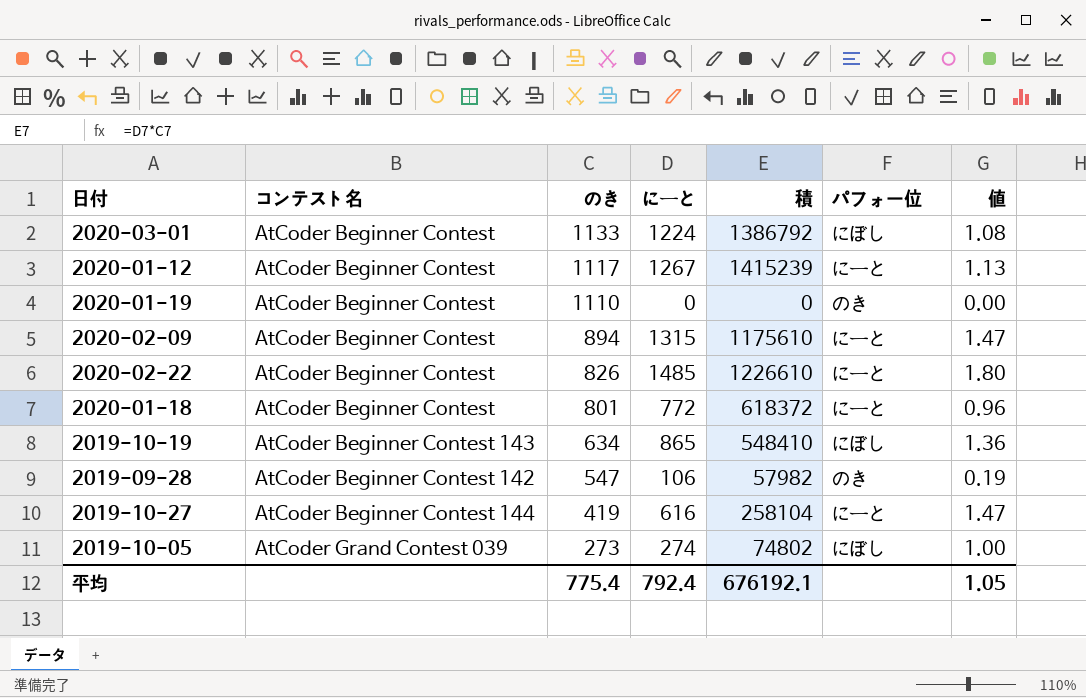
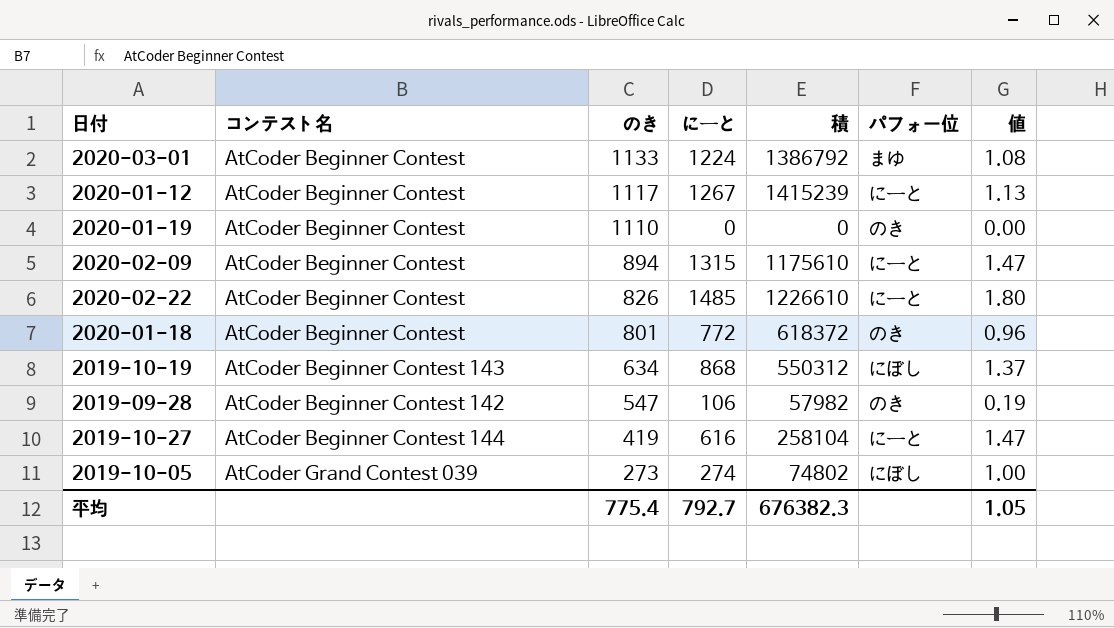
2020-03-01 | パフォ一位: にぼし -> まゆ
2020-01-18 | パフォ一位: にーと -> のき
2019-10-19 | にーと: 865 -> 868
2019-10-19 | 積: 548410 -> 550312
2019-10-19 | 値: 1.36 -> 1.37
平均 | にーと: 792.4 -> 792.7
平均 | 積: 676192.1 -> 676382.3

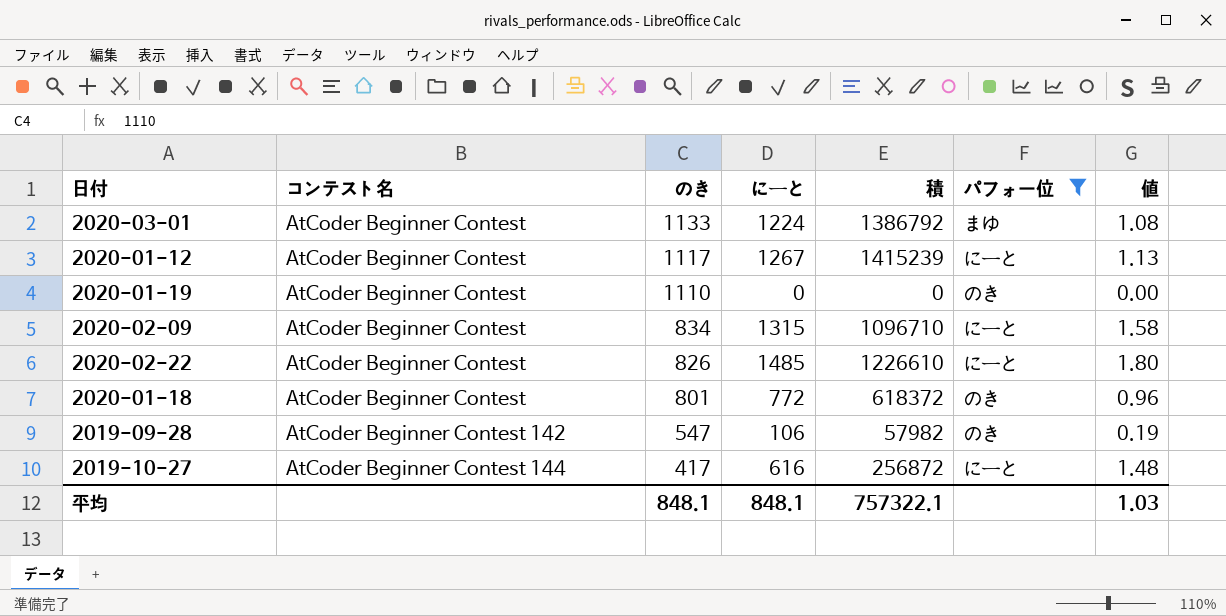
filter: none -> パフォ一位 != にぼし
2020-02-09 | のき: 894 -> 834
2020-02-09 | 積: 1175610 -> 1096710
2020-02-09 | 値: 1.47 -> 1.58
2019-10-27 | のき: 419 -> 417
2019-10-27 | 積: 258104 -> 256872
2019-10-27 | 値: 1.47 -> 1.48
平均 | のき: 775.4 -> 848.1
平均 | にーと: 792.7 -> 848.1
平均 | 積: 676382.3 -> 757322.1
平均 | 値: 1.05 -> 1.03

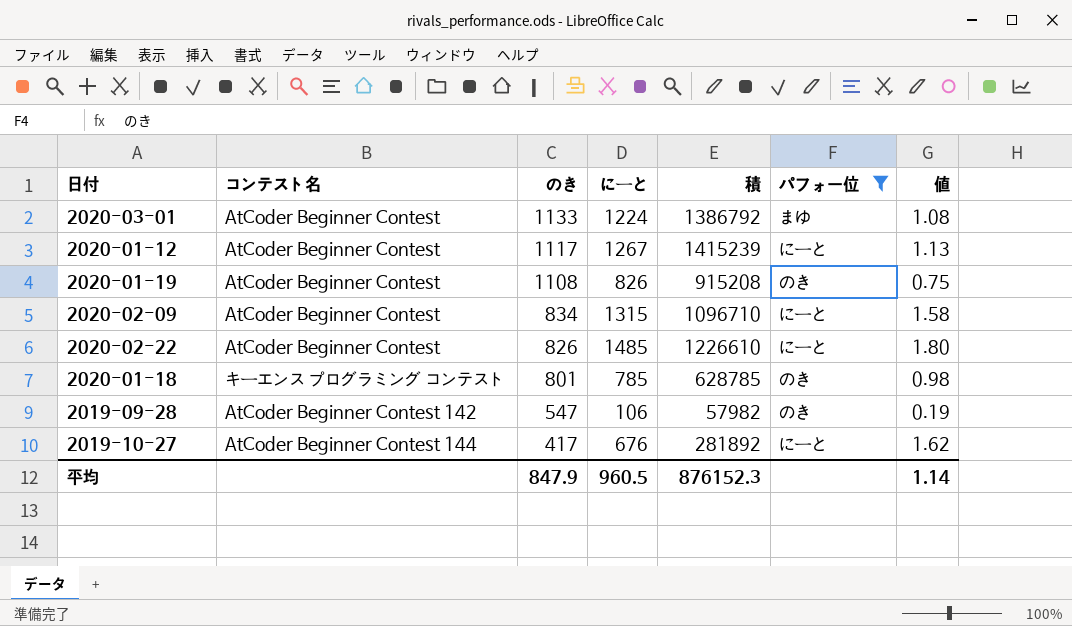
2020-01-19 | のき: 1110 -> 1108
2020-01-19 | にーと: 0 -> 826
2020-01-19 | 積: 0 -> 915208
2020-01-19 | 値: 0.00 -> 0.75
2020-01-18 | コンテスト名: AtCoder Beginner Contest -> キーエンス プログラミング コンテスト
2020-01-18 | にーと: 772 -> 785
2020-01-18 | 積: 618372 -> 628785
2020-01-18 | 値: 0.96 -> 0.98
2019-10-27 | にーと: 616 -> 676
2019-10-27 | 積: 256872 -> 281892
2019-10-27 | 値: 1.48 -> 1.62
平均 | のき: 848.1 -> 847.9
平均 | にーと: 848.1 -> 960.5
平均 | 積: 757322.1 -> 876152.3
平均 | 値: 1.03 -> 1.14

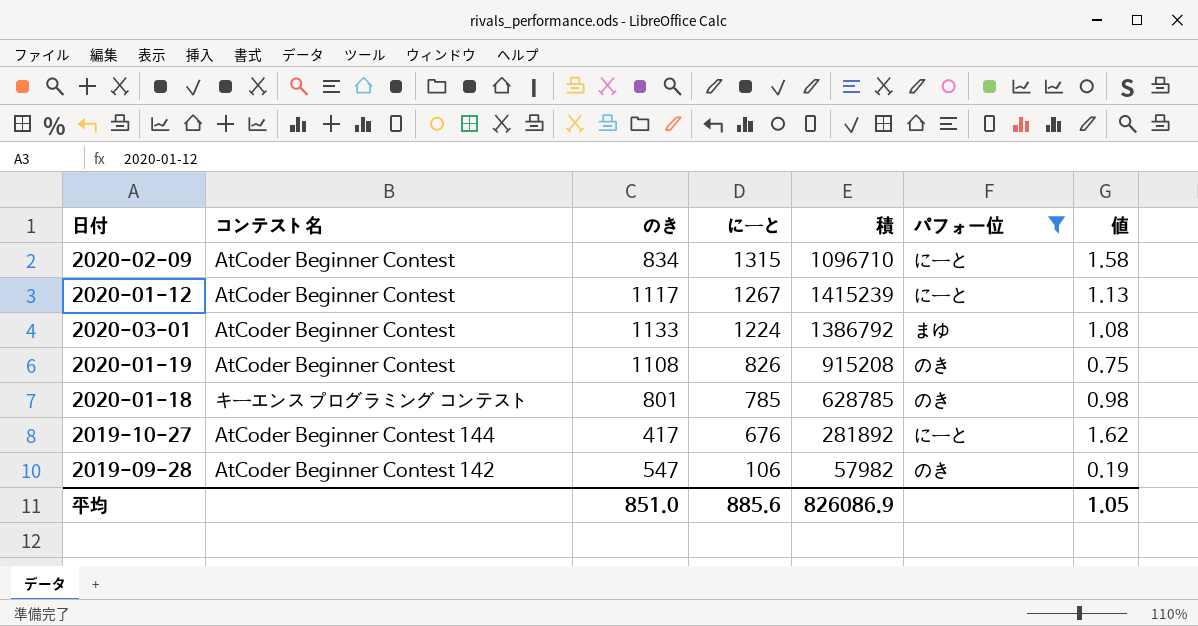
row order: のき descending -> にーと descending
row 2020-02-22: AtCoder Beginner Contest | 826 | 1485 | 1226610 | にーと | 1.80 -> none
平均 | のき: 847.9 -> 851.0
平均 | にーと: 960.5 -> 885.6
平均 | 積: 876152.3 -> 826086.9
平均 | 値: 1.14 -> 1.05

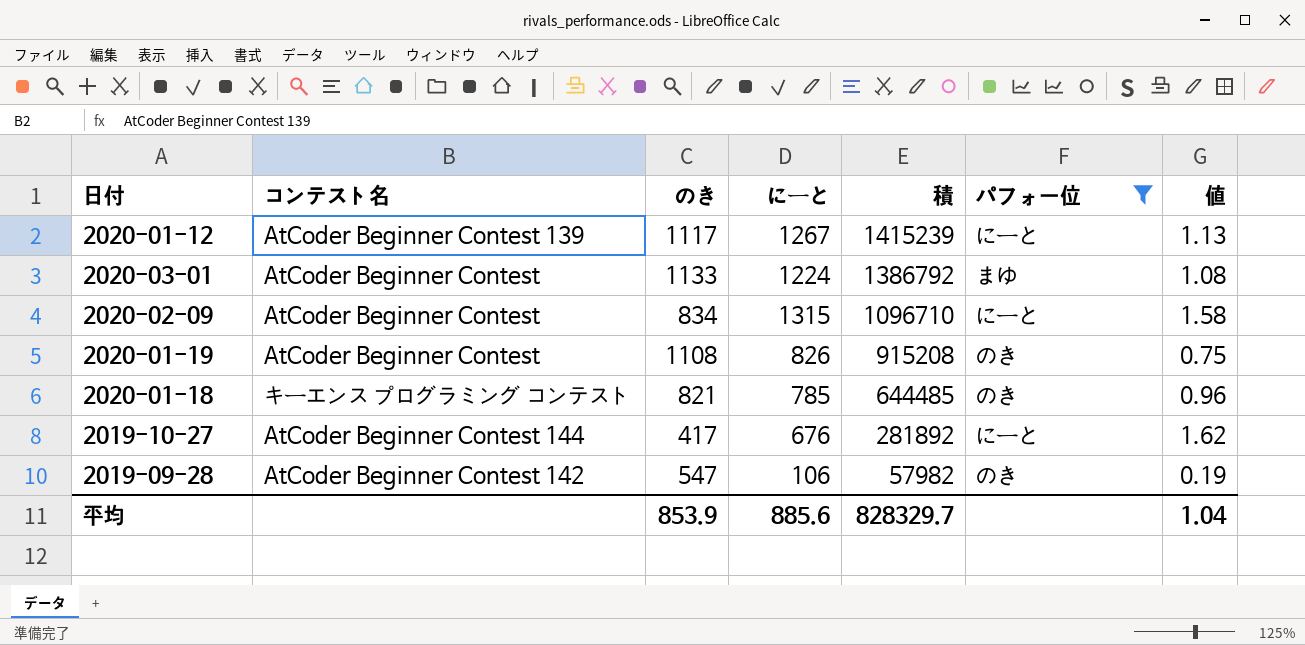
row order: にーと descending -> 積 descending
2020-01-12 | コンテスト名: AtCoder Beginner Contest -> AtCoder Beginner Contest 139
2020-01-18 | のき: 801 -> 821
2020-01-18 | 積: 628785 -> 644485
2020-01-18 | 値: 0.98 -> 0.96
平均 | のき: 851.0 -> 853.9
平均 | 積: 826086.9 -> 828329.7
平均 | 値: 1.05 -> 1.04

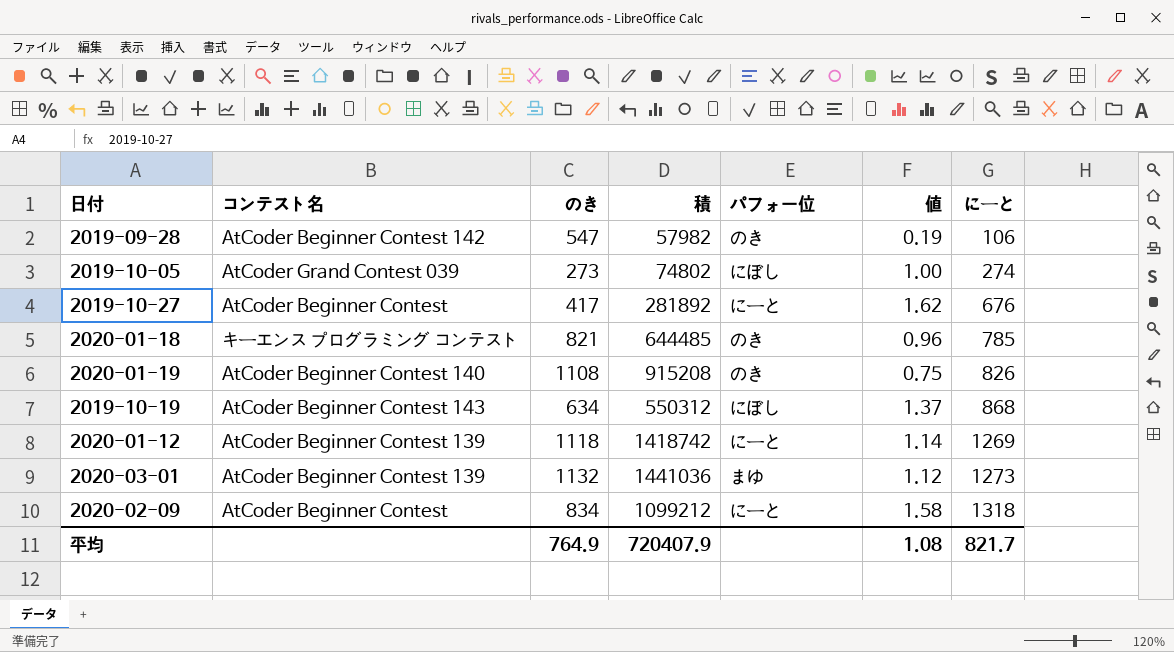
filter: パフォ一位 != にぼし -> none
row order: 積 descending -> にーと ascending
column にーと | position: 4 -> 7
2019-10-27 | コンテスト名: AtCoder Beginner Contest 144 -> AtCoder Beginner Contest
2020-01-19 | コンテスト名: AtCoder Beginner Contest -> AtCoder Beginner Contest 140
2020-01-12 | のき: 1117 -> 1118
2020-01-12 | 積: 1415239 -> 1418742
2020-01-12 | 値: 1.13 -> 1.14
2020-01-12 | にーと: 1267 -> 1269
2020-03-01 | コンテスト名: AtCoder Beginner Contest -> AtCoder Beginner Contest 139
2020-03-01 | のき: 1133 -> 1132
2020-03-01 | 積: 1386792 -> 1441036
2020-03-01 | 値: 1.08 -> 1.12
2020-03-01 | にーと: 1224 -> 1273
2020-02-09 | 積: 1096710 -> 1099212
2020-02-09 | にーと: 1315 -> 1318
平均 | のき: 853.9 -> 764.9
平均 | 積: 828329.7 -> 720407.9
平均 | 値: 1.04 -> 1.08
平均 | にーと: 885.6 -> 821.7

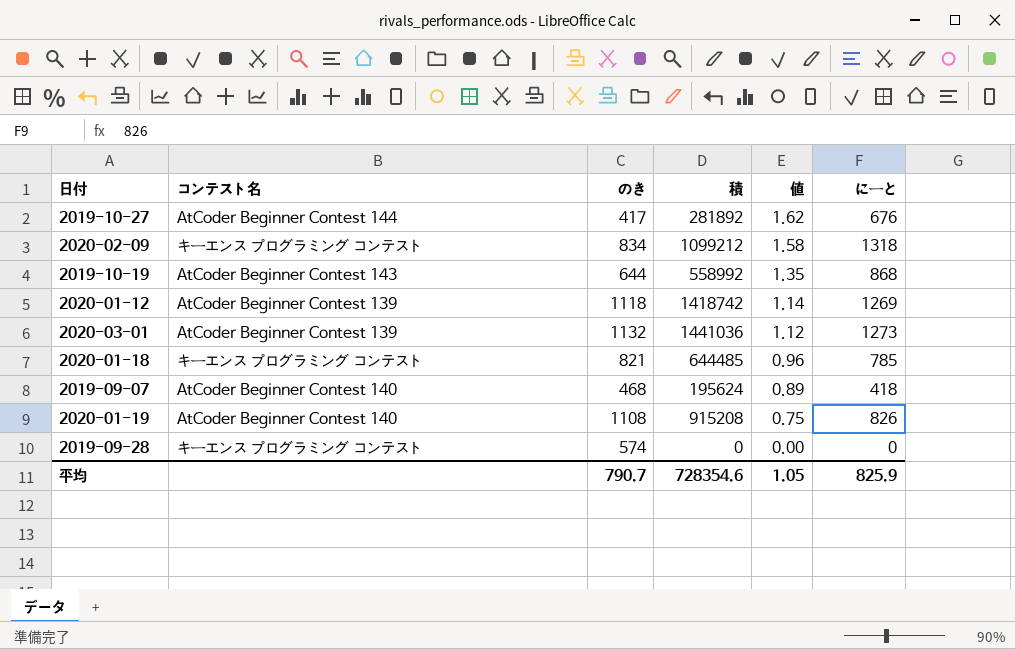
row order: にーと ascending -> 値 descending
column パフォ一位 | position: 5 -> none
row 2019-10-05: AtCoder Grand Contest 039 | 273 | 74802 | にぼし | 1.00 | 274 -> none
2019-10-27 | コンテスト名: AtCoder Beginner Contest -> AtCoder Beginner Contest 144
2020-02-09 | コンテスト名: AtCoder Beginner Contest -> キーエンス プログラミング コンテスト
2019-10-19 | のき: 634 -> 644
2019-10-19 | 積: 550312 -> 558992
2019-10-19 | 値: 1.37 -> 1.35
row 2019-09-07: none -> AtCoder Beginner Contest 140 | 468 | 195624 | 0.89 | 418
2019-09-28 | コンテスト名: AtCoder Beginner Contest 142 -> キーエンス プログラミング コンテスト
2019-09-28 | のき: 547 -> 574
2019-09-28 | 積: 57982 -> 0
2019-09-28 | 値: 0.19 -> 0.00
2019-09-28 | にーと: 106 -> 0
平均 | のき: 764.9 -> 790.7
平均 | 積: 720407.9 -> 728354.6
平均 | 値: 1.08 -> 1.05
平均 | にーと: 821.7 -> 825.9

